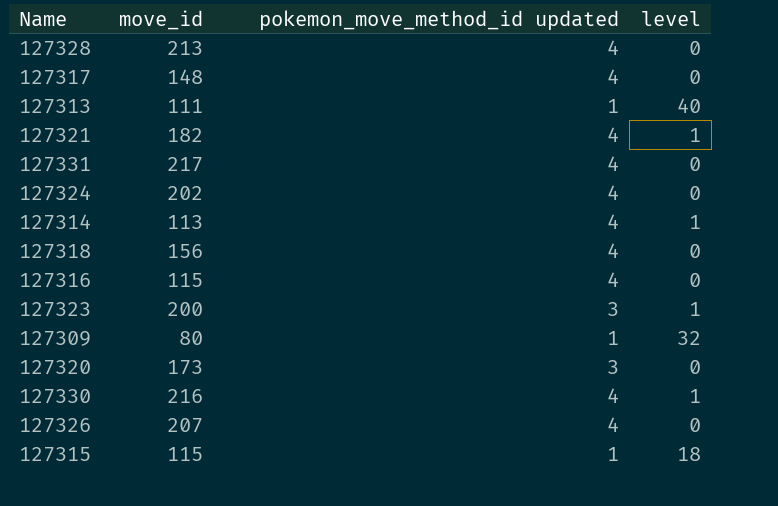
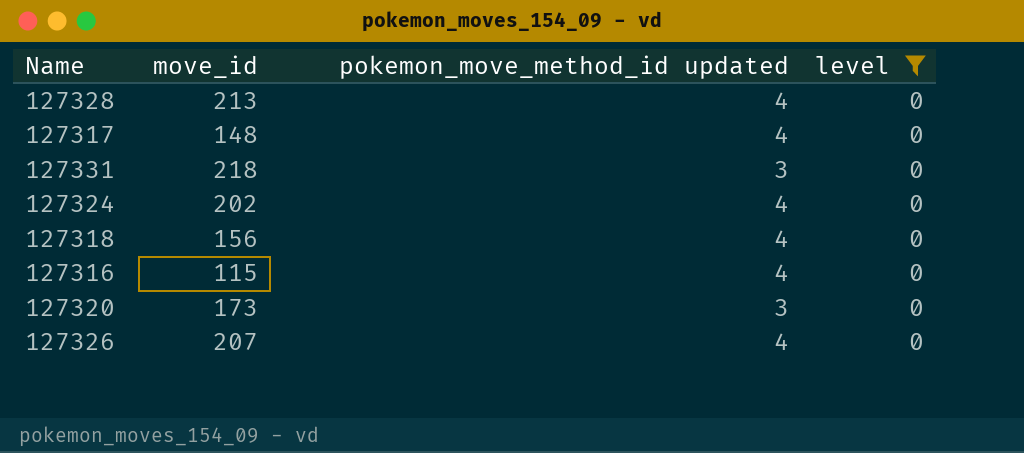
filter: none -> level = 0
127331 | move_id: 217 -> 218
127331 | pokemon_move_method_id updated: 4 -> 3

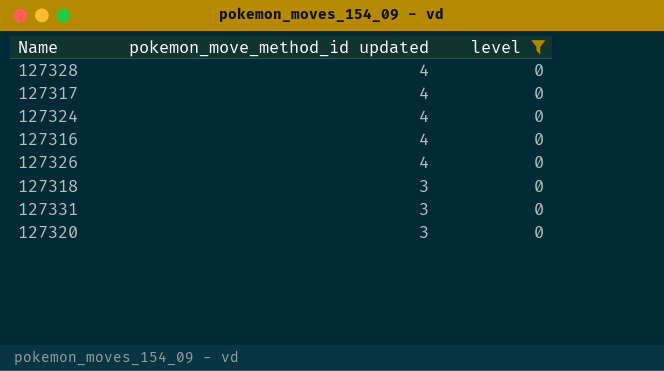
row order: none -> pokemon_move_method_id updated descending
column move_id | position: 2 -> none
127318 | pokemon_move_method_id updated: 4 -> 3

